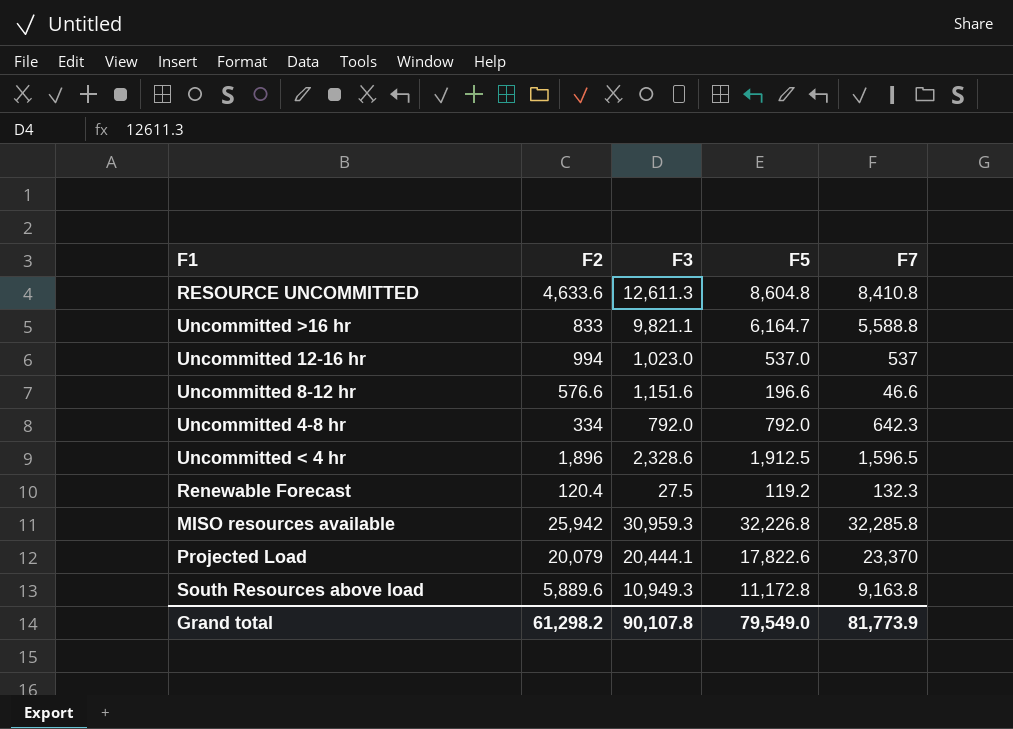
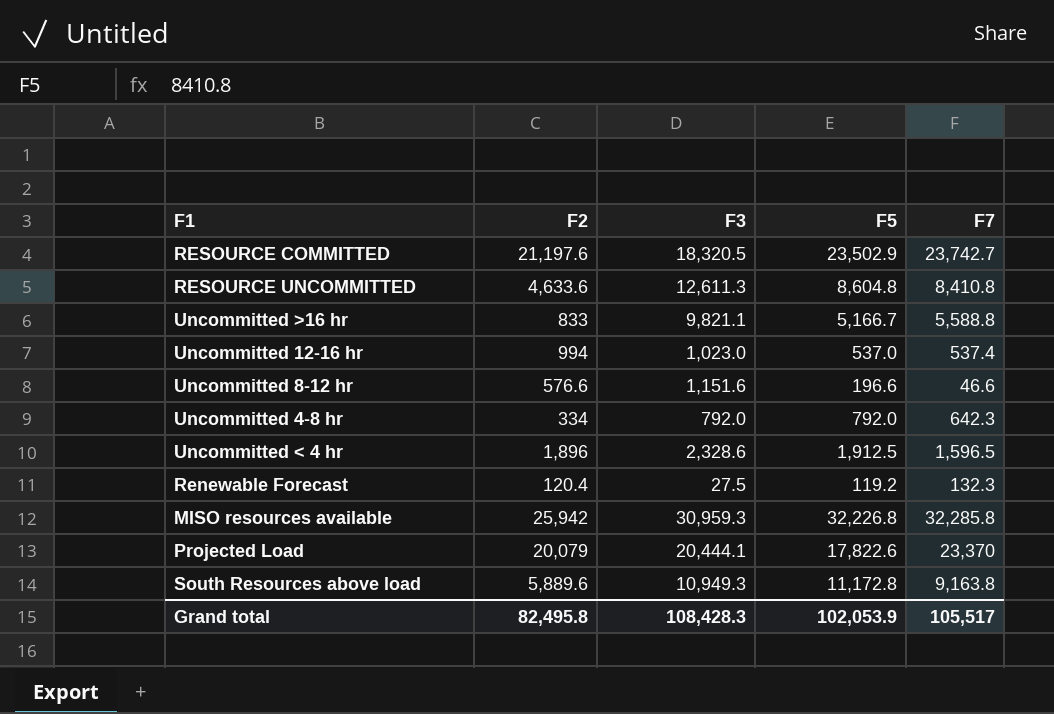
row RESOURCE COMMITTED: none -> 21,197.6 | 18,320.5 | 23,502.9 | 23,742.7
Uncommitted >16 hr | F5: 6,164.7 -> 5,166.7
Uncommitted 12-16 hr | F7: 537 -> 537.4
Grand total | F2: 61,298.2 -> 82,495.8
Grand total | F3: 90,107.8 -> 108,428.3
Grand total | F5: 79,549.0 -> 102,053.9
Grand total | F7: 81,773.9 -> 105,517

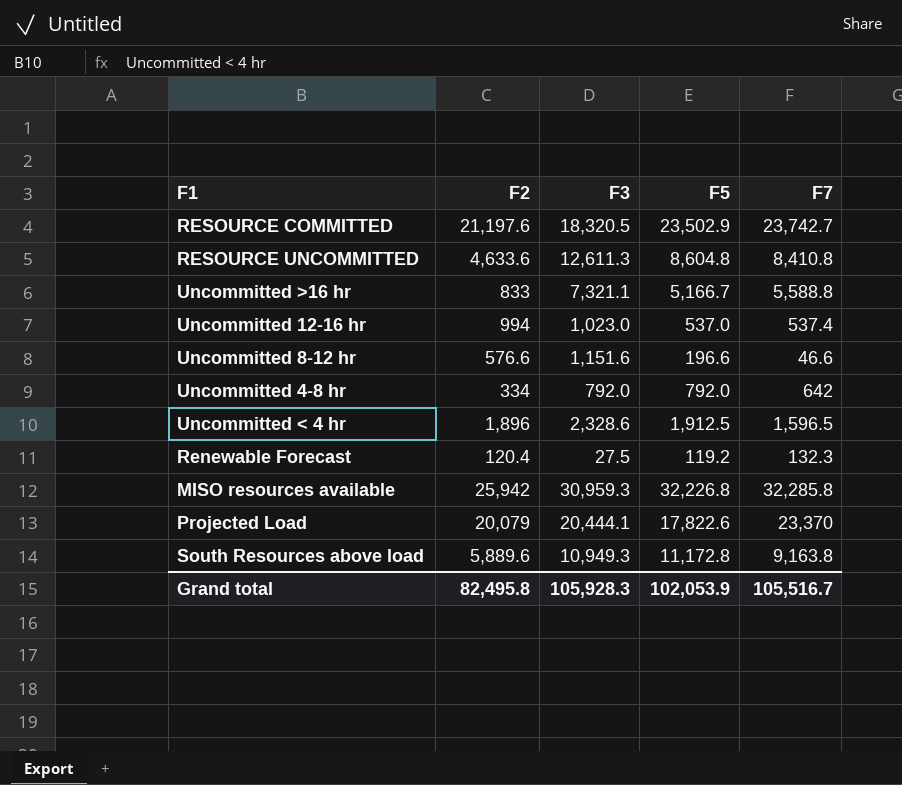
Uncommitted >16 hr | F3: 9,821.1 -> 7,321.1
Uncommitted 4-8 hr | F7: 642.3 -> 642
Grand total | F3: 108,428.3 -> 105,928.3
Grand total | F7: 105,517 -> 105,516.7

